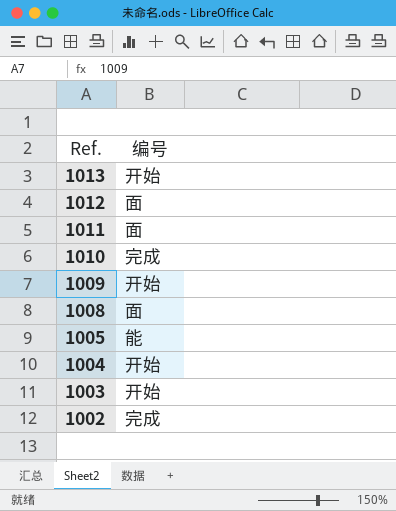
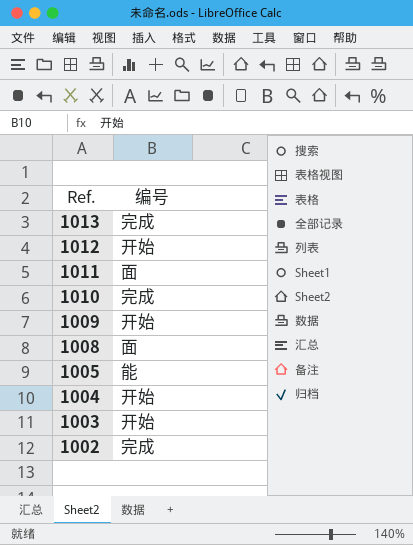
1013 | 编号: 开始 -> 完成
1012 | 编号: 面 -> 开始

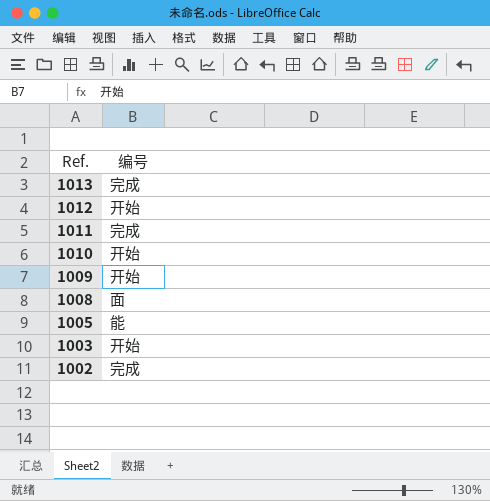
row 1004: 开始 -> none
1011 | 编号: 面 -> 完成
1010 | 编号: 完成 -> 开始

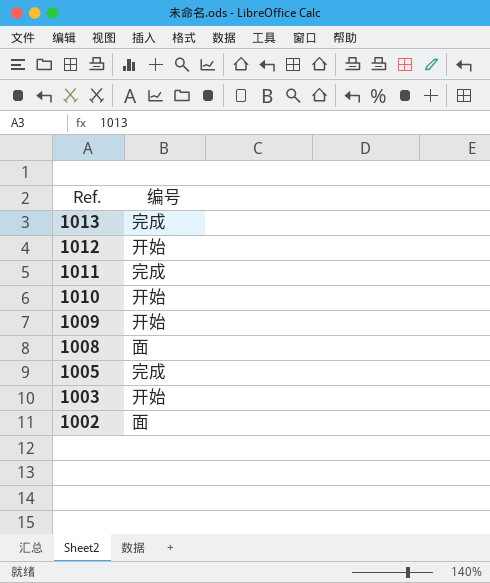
1005 | 编号: 能 -> 完成
1002 | 编号: 完成 -> 面

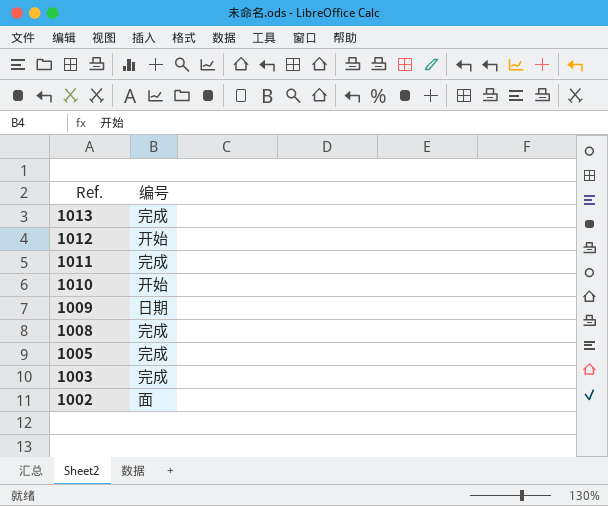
1009 | 编号: 开始 -> 日期
1008 | 编号: 面 -> 完成
1003 | 编号: 开始 -> 完成

